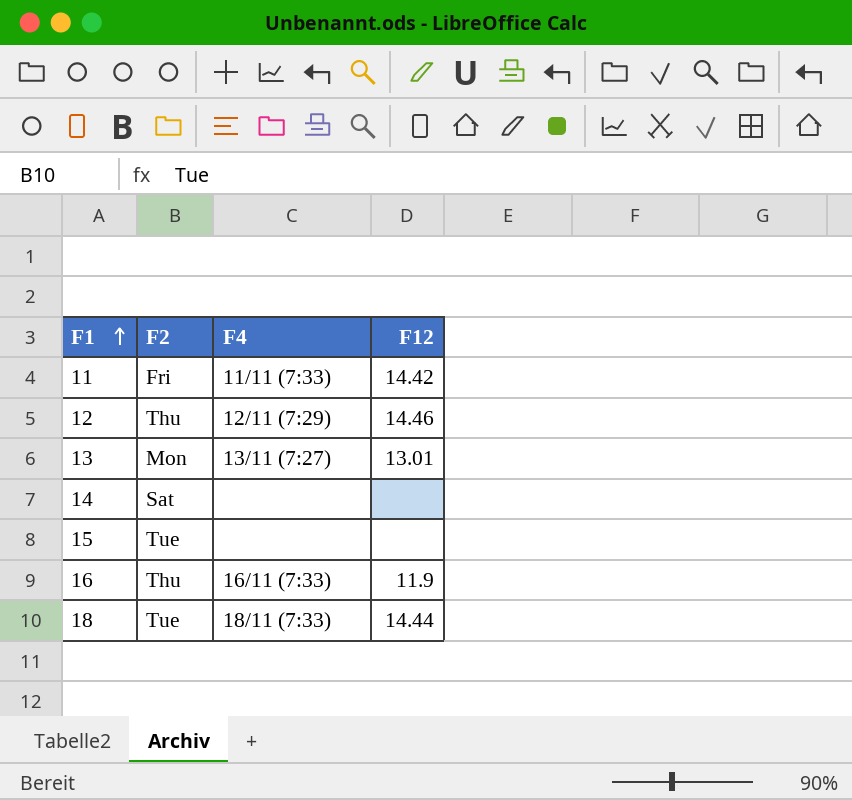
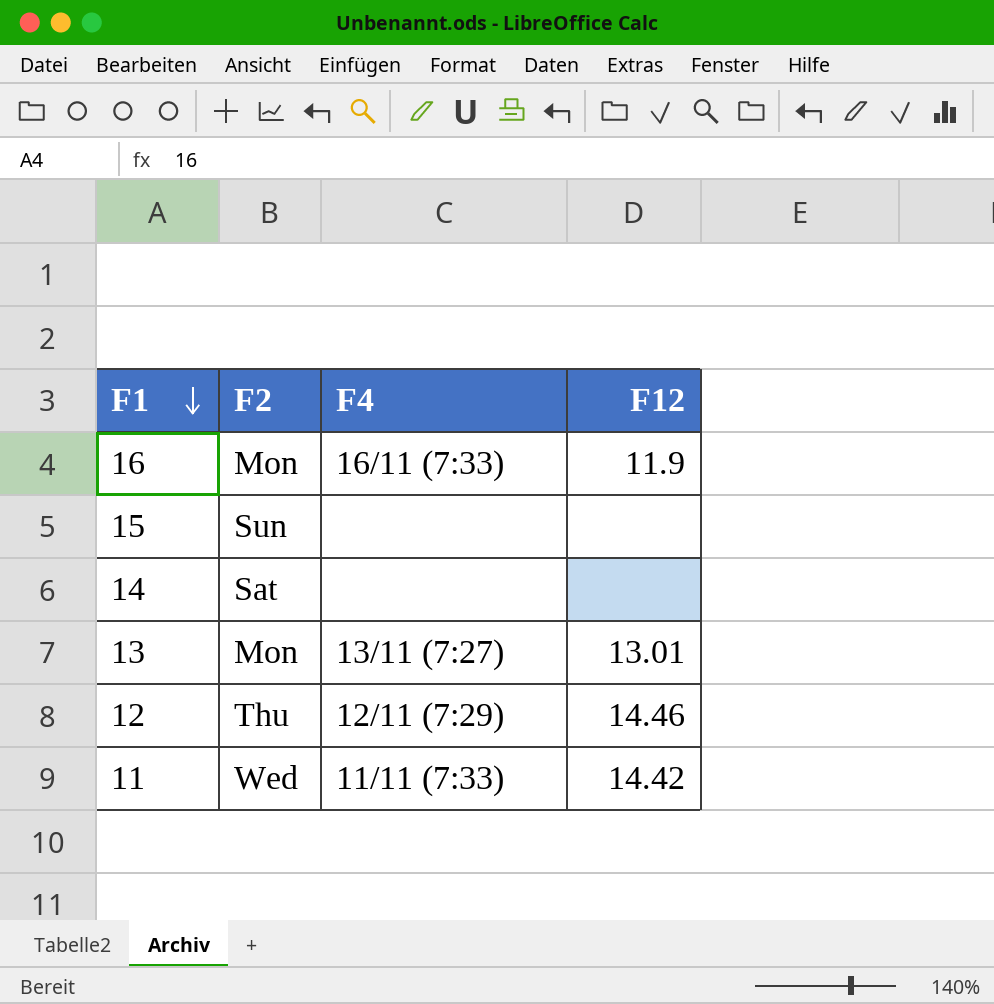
row order: F1 ascending -> F1 descending
row 18: Tue | 18/11 (7:33) | 14.44 -> none
16 | F2: Thu -> Mon
15 | F2: Tue -> Sun
11 | F2: Fri -> Wed

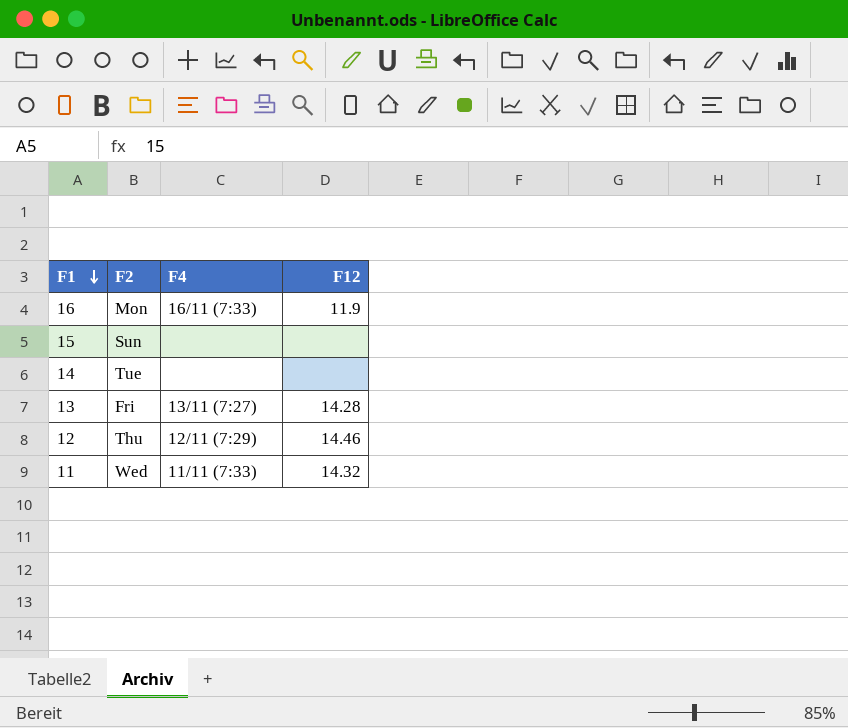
14 | F2: Sat -> Tue
13 | F2: Mon -> Fri
13 | F12: 13.01 -> 14.28
11 | F12: 14.42 -> 14.32

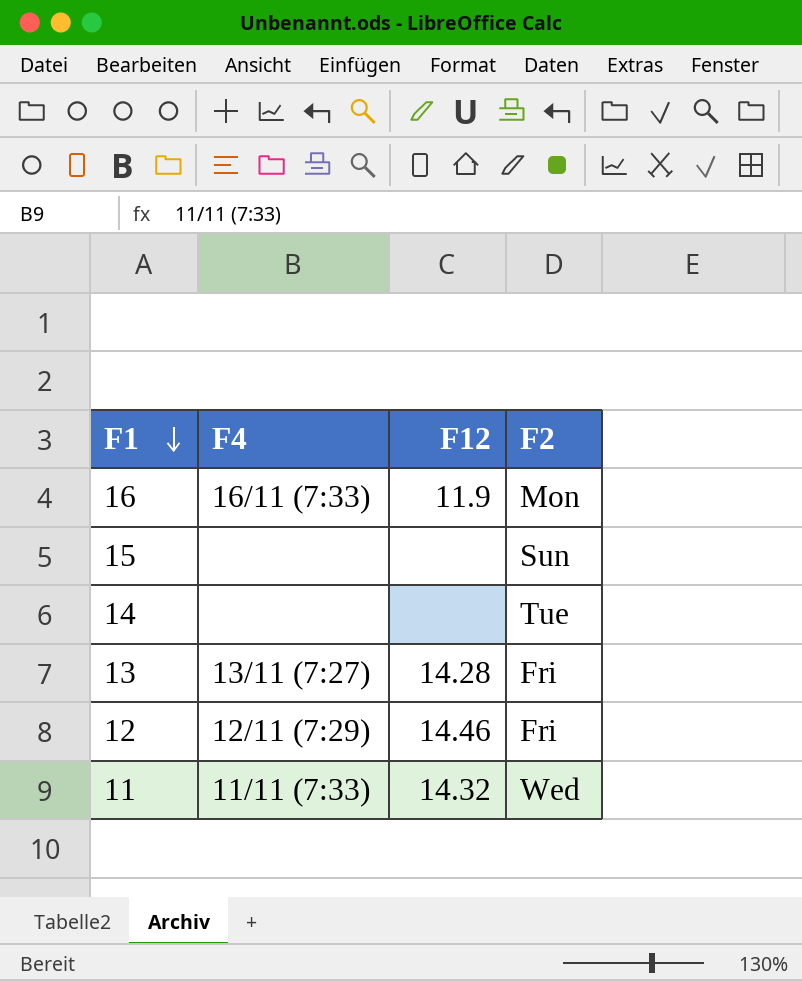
column F2 | position: 2 -> 4
12 | F2: Thu -> Fri

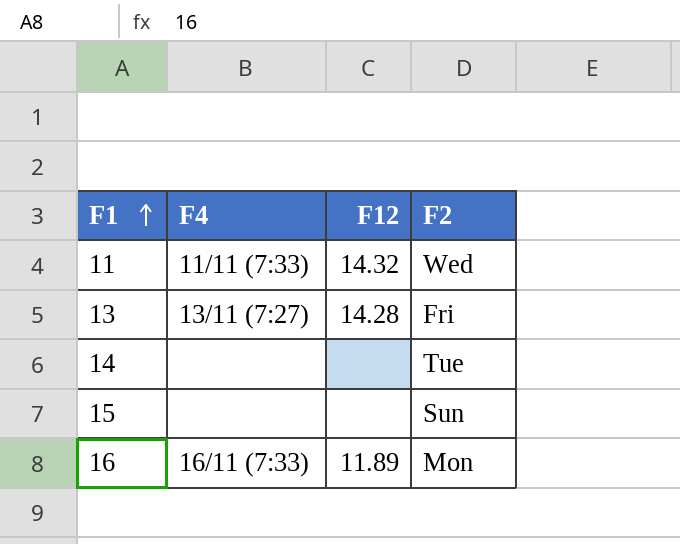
row order: F1 descending -> F1 ascending
row 12: 12/11 (7:29) | 14.46 | Fri -> none
16 | F12: 11.9 -> 11.89

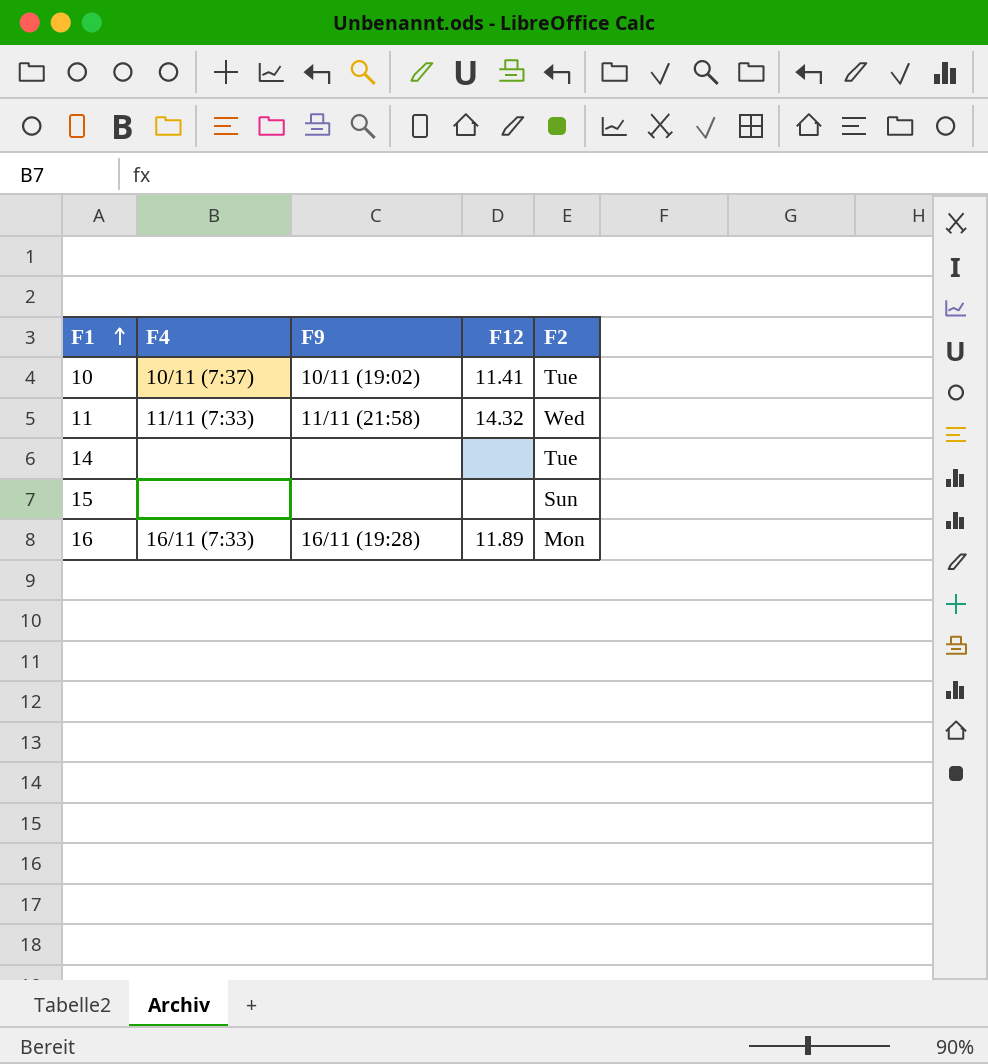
column F9 | position: none -> 3
row 13: 13/11 (7:27) | 14.28 | Fri -> none
row 10: none -> 10/11 (7:37) | 10/11 (19:02) | 11.41 | Tue

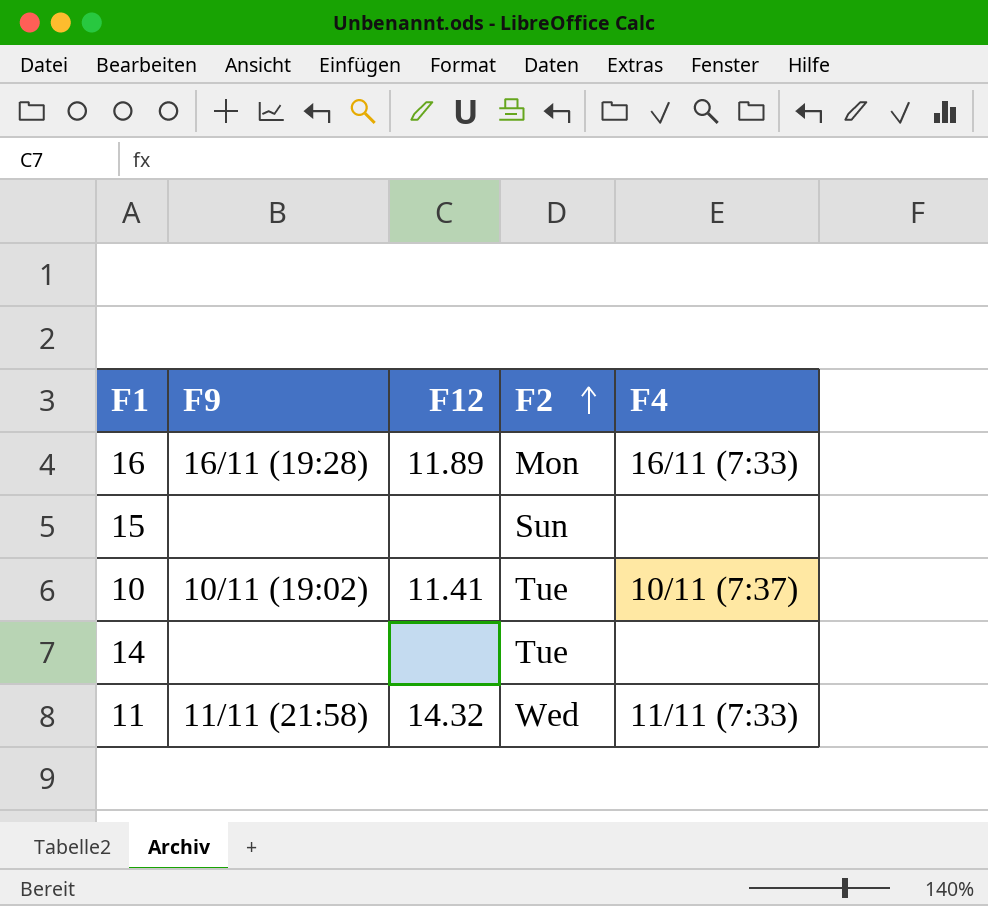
row order: F1 ascending -> F2 ascending
column F4 | position: 2 -> 5

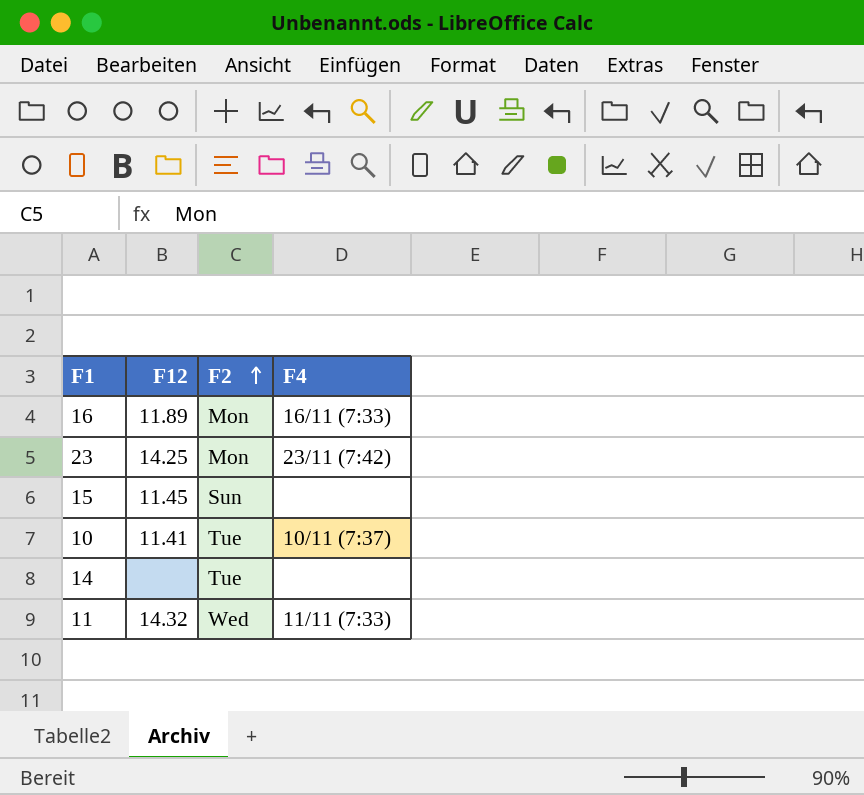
column F9 | position: 2 -> none
row 23: none -> 14.25 | Mon | 23/11 (7:42)
15 | F12: none -> 11.45

